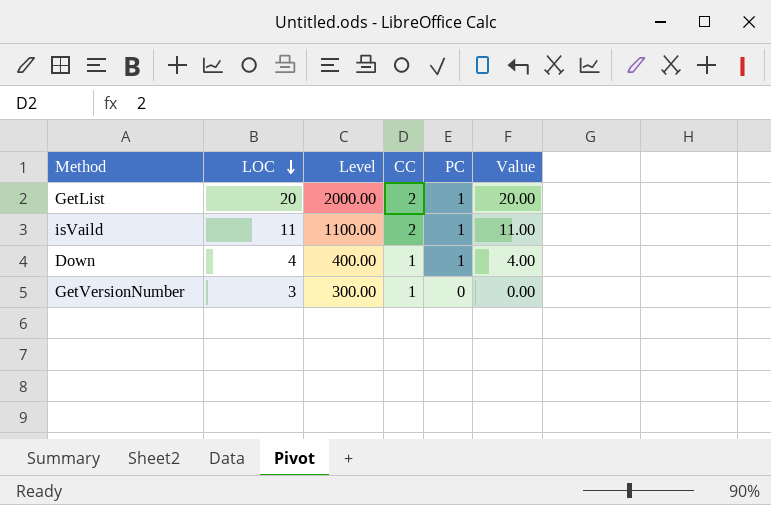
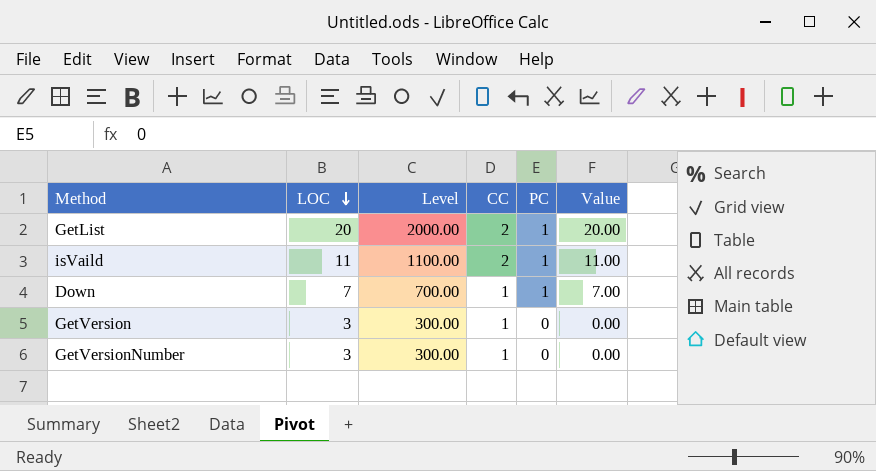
Down | LOC: 4 -> 7
Down | Level: 400.00 -> 700.00
Down | Value: 4.00 -> 7.00
row GetVersion: none -> 3 | 300.00 | 1 | 0 | 0.00

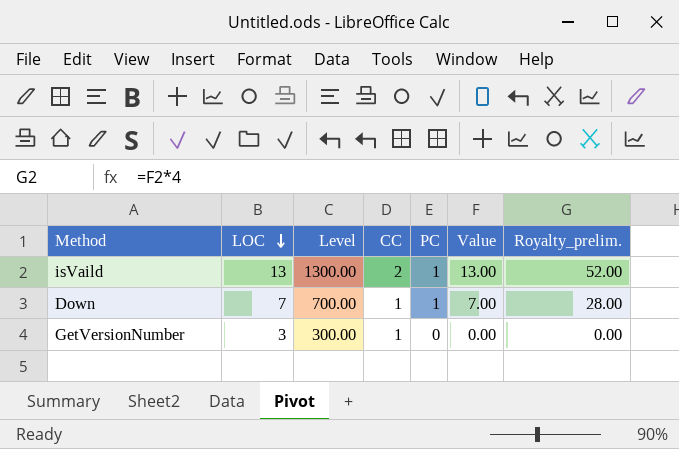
column Royalty_prelim. | formula: none -> [Value] * 4
row GetList: 20 | 2000.00 | 2 | 1 | 20.00 -> none
row GetVersion: 3 | 300.00 | 1 | 0 | 0.00 -> none
isVaild | LOC: 11 -> 13
isVaild | Level: 1100.00 -> 1300.00
isVaild | Value: 11.00 -> 13.00

